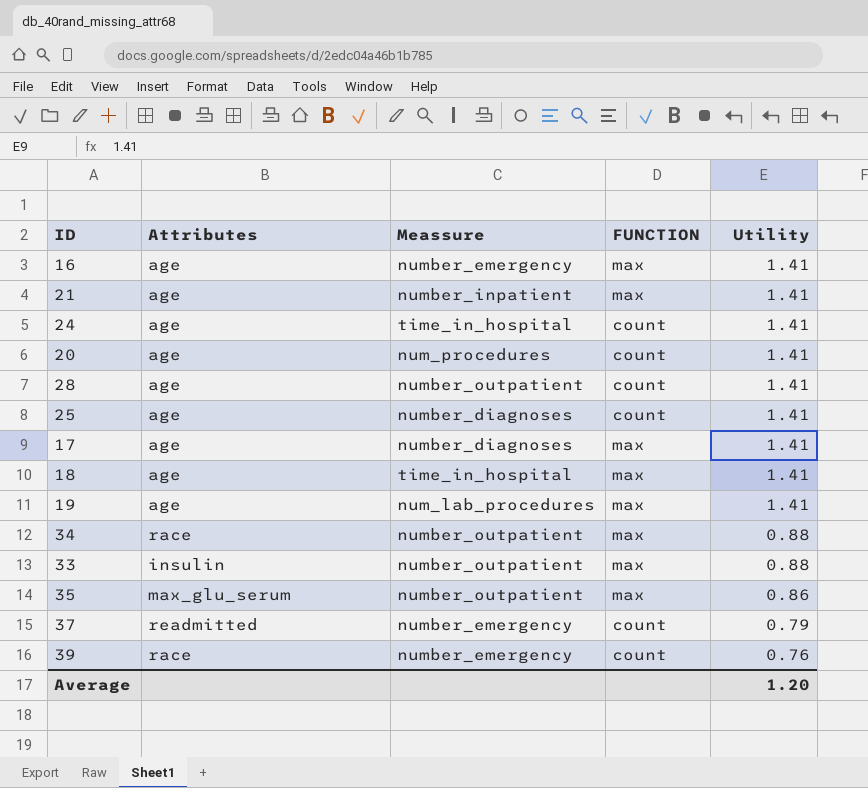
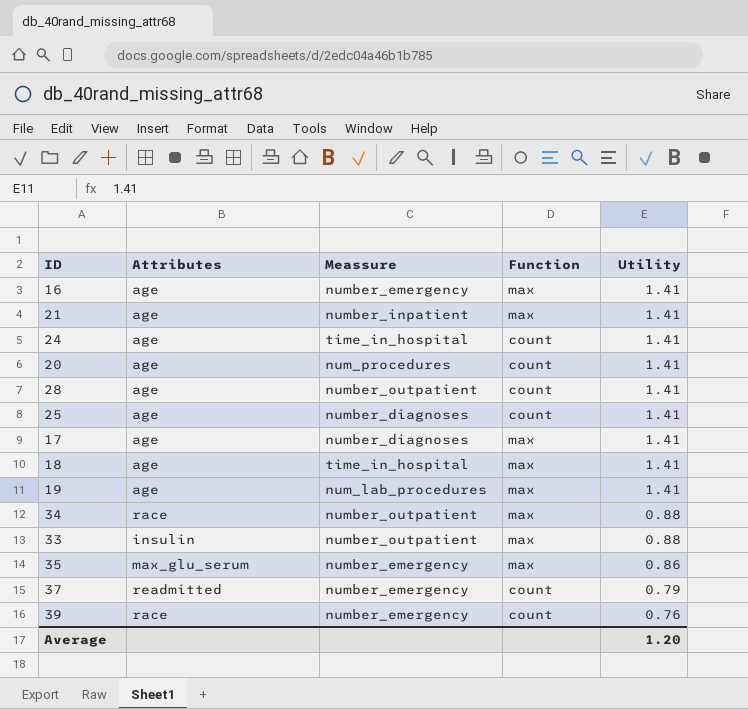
column name: FUNCTION -> Function
35 | Meassure: number_outpatient -> number_emergency

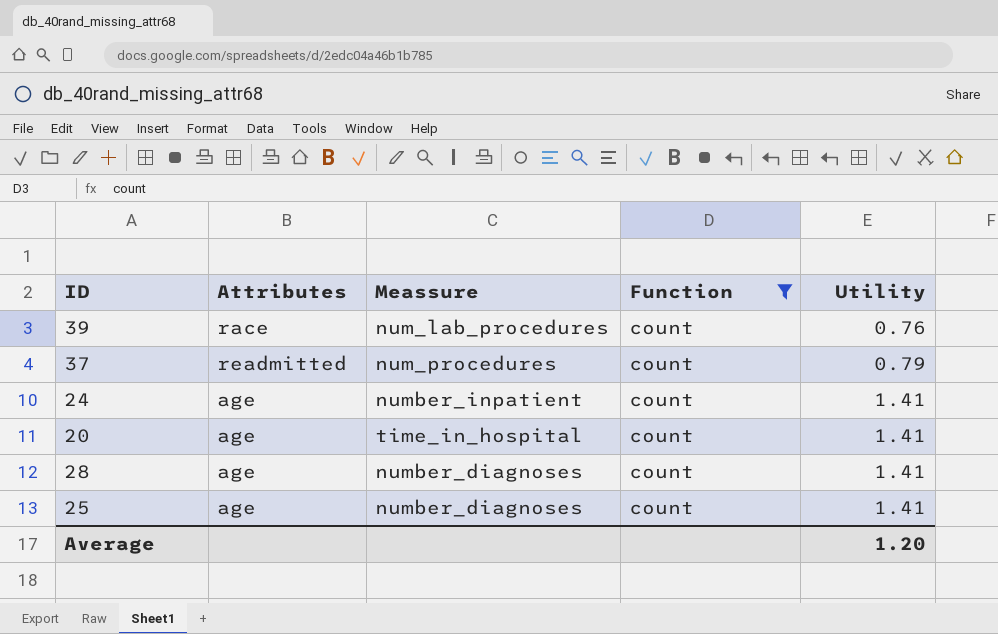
filter: none -> Function = count
row order: Utility descending -> Utility ascending
39 | Meassure: number_emergency -> num_lab_procedures
37 | Meassure: number_emergency -> num_procedures
24 | Meassure: time_in_hospital -> number_inpatient
20 | Meassure: num_procedures -> time_in_hospital
28 | Meassure: number_outpatient -> number_diagnoses

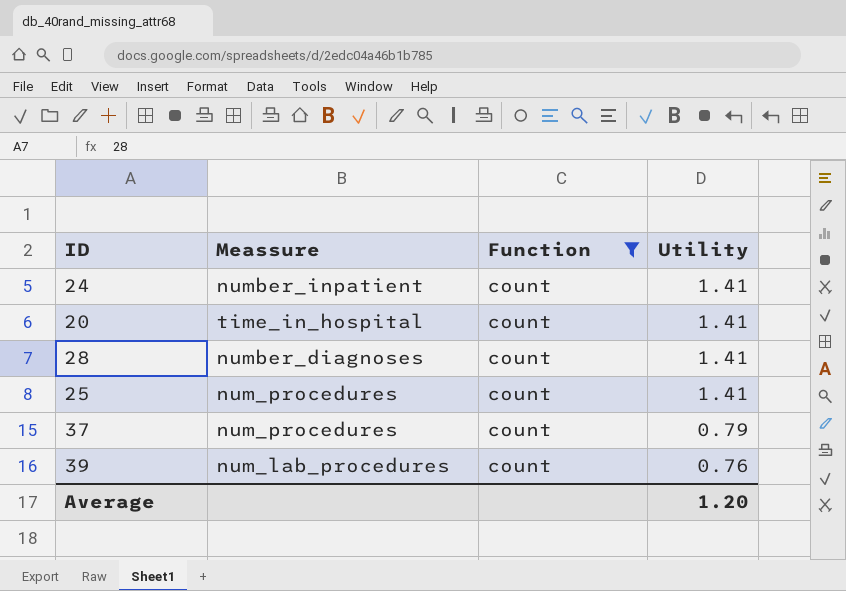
row order: Utility ascending -> Utility descending
column Attributes | position: 2 -> none
25 | Meassure: number_diagnoses -> num_procedures

